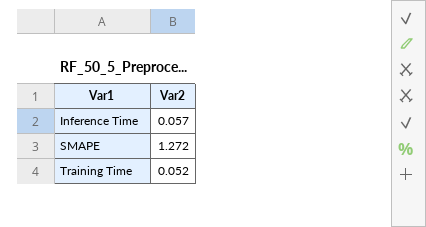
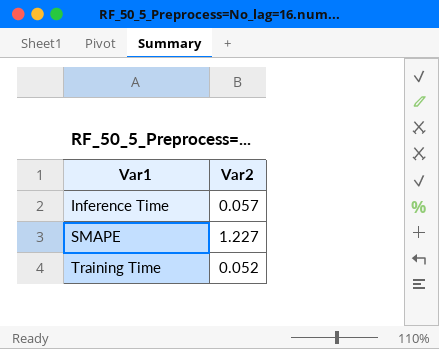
SMAPE | Var2: 1.272 -> 1.227

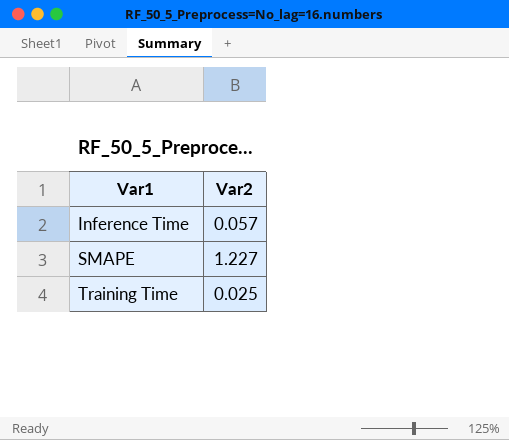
Training Time | Var2: 0.052 -> 0.025

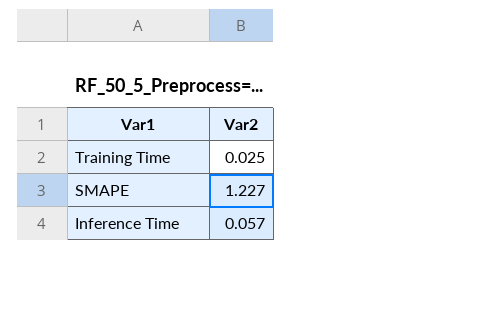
row order: Var1 ascending -> Var1 descending

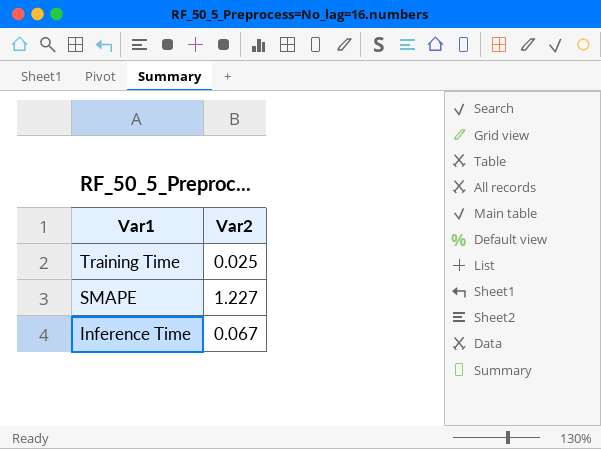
Inference Time | Var2: 0.057 -> 0.067

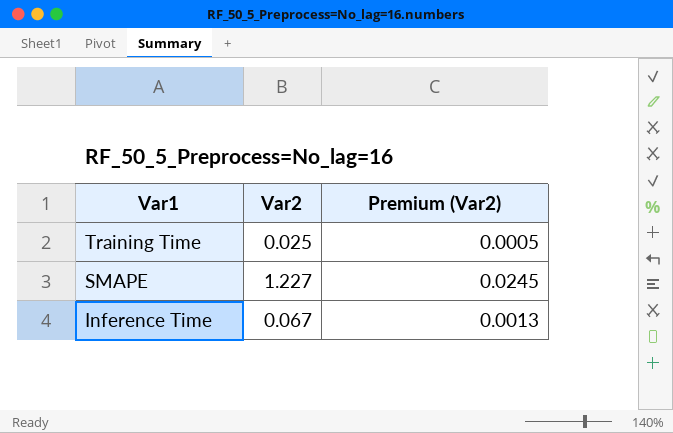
column Premium (Var2) | formula: none -> [Var2] * 0.02

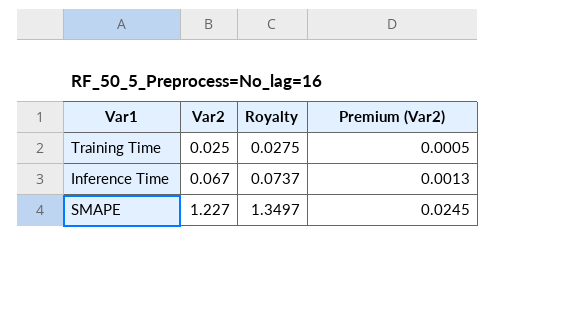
row order: Var1 descending -> Var2 ascending
column Royalty | formula: none -> [Var2] * 1.1

